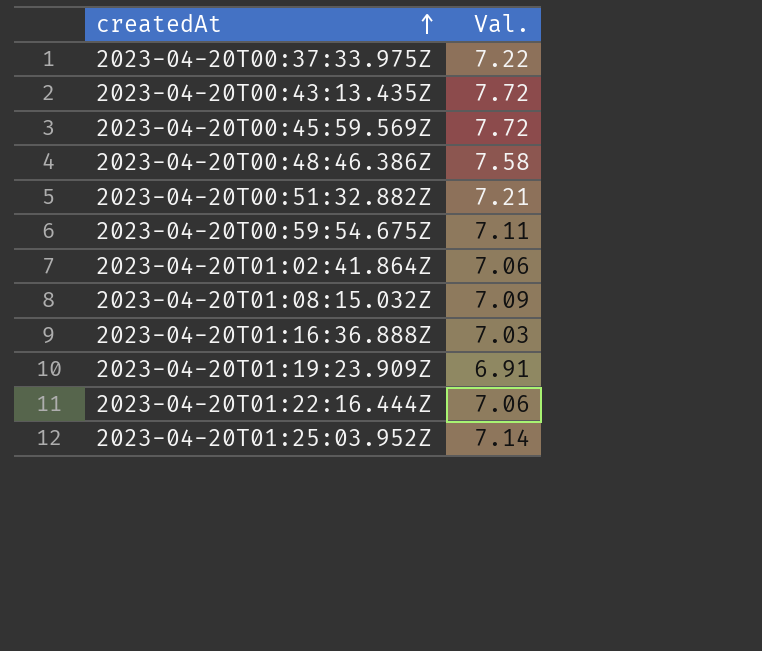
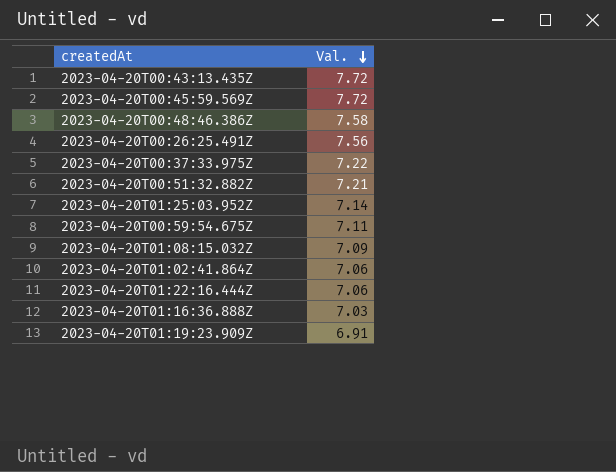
row order: createdAt ascending -> Val. descending
row 2023-04-20T00:26:25.491Z: none -> 7.56

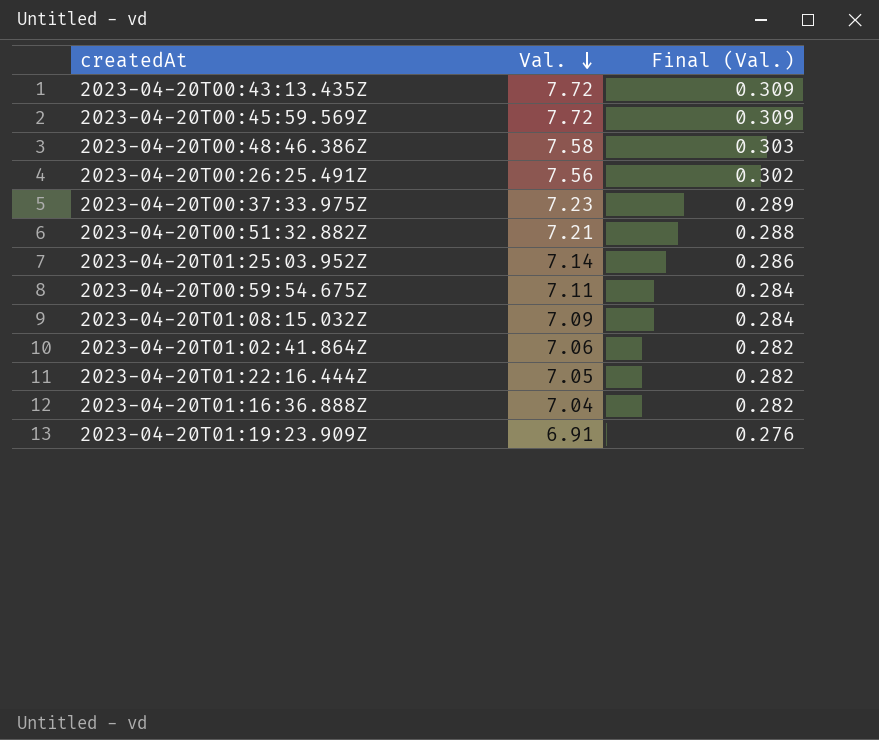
column Final (Val.) | formula: none -> [Val.] * 0.04
2023-04-20T00:37:33.975Z | Val.: 7.22 -> 7.23
2023-04-20T01:22:16.444Z | Val.: 7.06 -> 7.05
2023-04-20T01:16:36.888Z | Val.: 7.03 -> 7.04

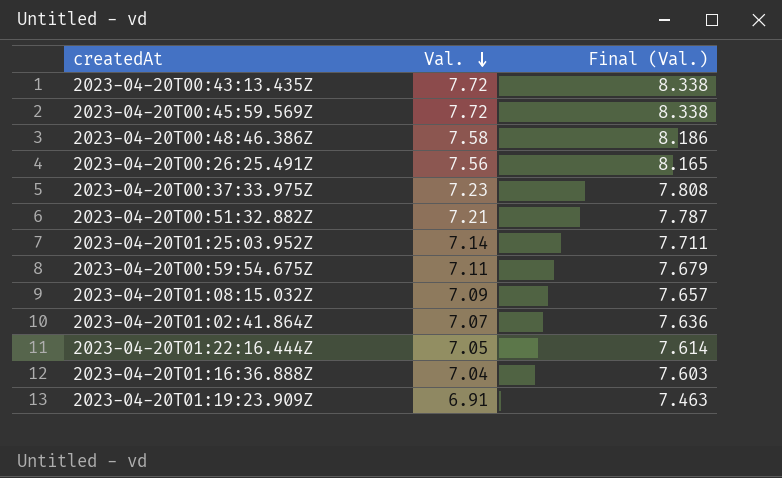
column Final (Val.) | formula: [Val.] * 0.04 -> [Val.] * 1.08
2023-04-20T01:02:41.864Z | Val.: 7.06 -> 7.07

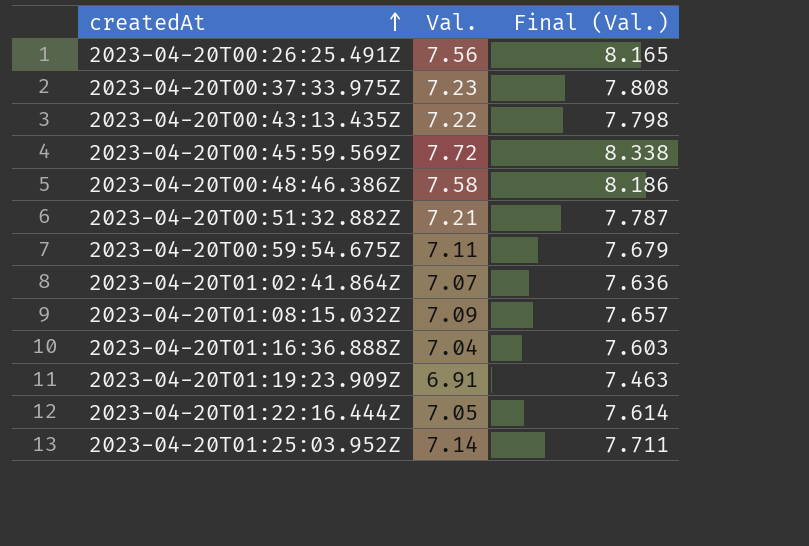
row order: Val. descending -> createdAt ascending
2023-04-20T00:43:13.435Z | Val.: 7.72 -> 7.22
2023-04-20T00:43:13.435Z | Final (Val.): 8.338 -> 7.798

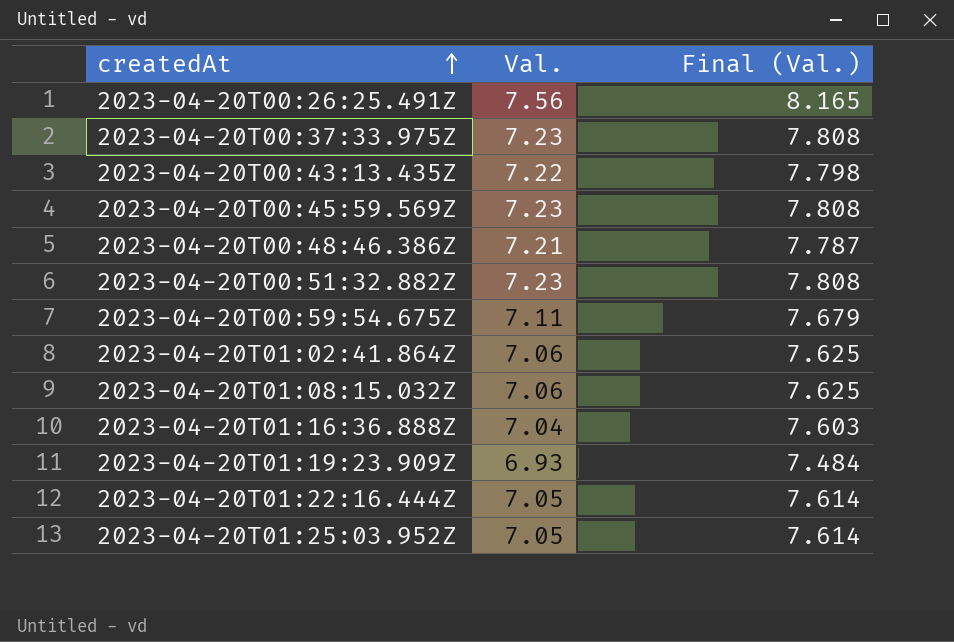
2023-04-20T00:45:59.569Z | Val.: 7.72 -> 7.23
2023-04-20T00:45:59.569Z | Final (Val.): 8.338 -> 7.808
2023-04-20T00:48:46.386Z | Val.: 7.58 -> 7.21
2023-04-20T00:48:46.386Z | Final (Val.): 8.186 -> 7.787
2023-04-20T00:51:32.882Z | Val.: 7.21 -> 7.23
2023-04-20T00:51:32.882Z | Final (Val.): 7.787 -> 7.808
2023-04-20T01:02:41.864Z | Val.: 7.07 -> 7.06
2023-04-20T01:02:41.864Z | Final (Val.): 7.636 -> 7.625
2023-04-20T01:08:15.032Z | Val.: 7.09 -> 7.06
2023-04-20T01:08:15.032Z | Final (Val.): 7.657 -> 7.625
2023-04-20T01:19:23.909Z | Val.: 6.91 -> 6.93
2023-04-20T01:19:23.909Z | Final (Val.): 7.463 -> 7.484
2023-04-20T01:25:03.952Z | Val.: 7.14 -> 7.05
2023-04-20T01:25:03.952Z | Final (Val.): 7.711 -> 7.614

